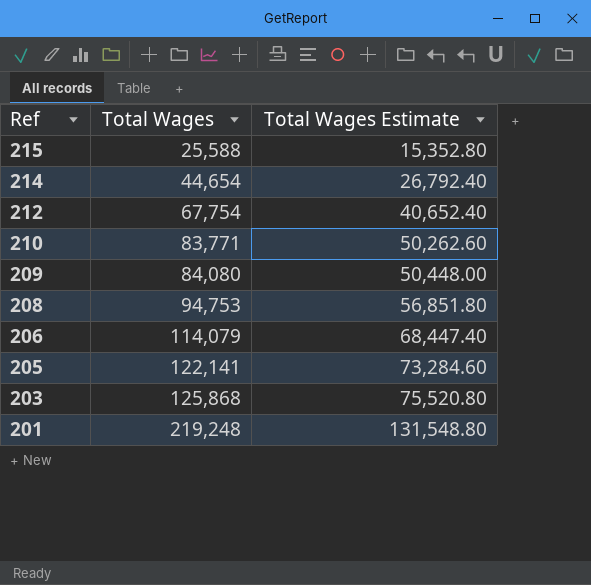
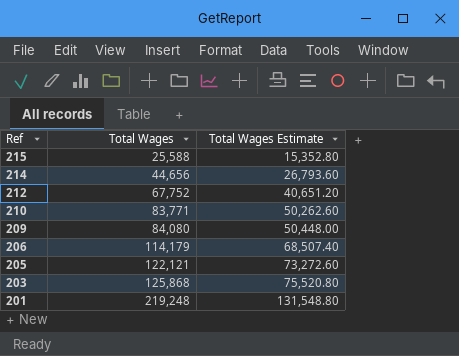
row 208: 94,753 | 56,851.80 -> none
214 | Total Wages: 44,654 -> 44,656
214 | Total Wages Estimate: 26,792.40 -> 26,793.60
212 | Total Wages: 67,754 -> 67,752
212 | Total Wages Estimate: 40,652.40 -> 40,651.20
206 | Total Wages: 114,079 -> 114,179
206 | Total Wages Estimate: 68,447.40 -> 68,507.40
205 | Total Wages: 122,141 -> 122,121
205 | Total Wages Estimate: 73,284.60 -> 73,272.60

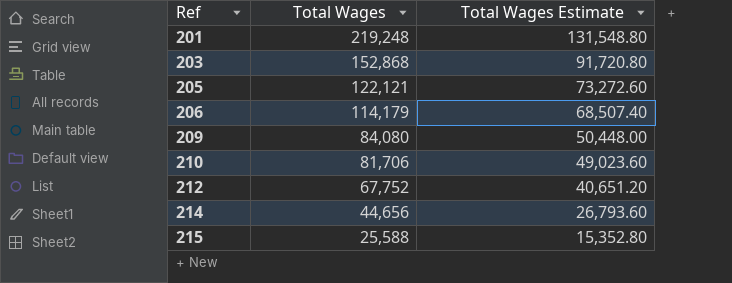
row order: Ref descending -> Ref ascending
203 | Total Wages: 125,868 -> 152,868
203 | Total Wages Estimate: 75,520.80 -> 91,720.80
210 | Total Wages: 83,771 -> 81,706
210 | Total Wages Estimate: 50,262.60 -> 49,023.60

